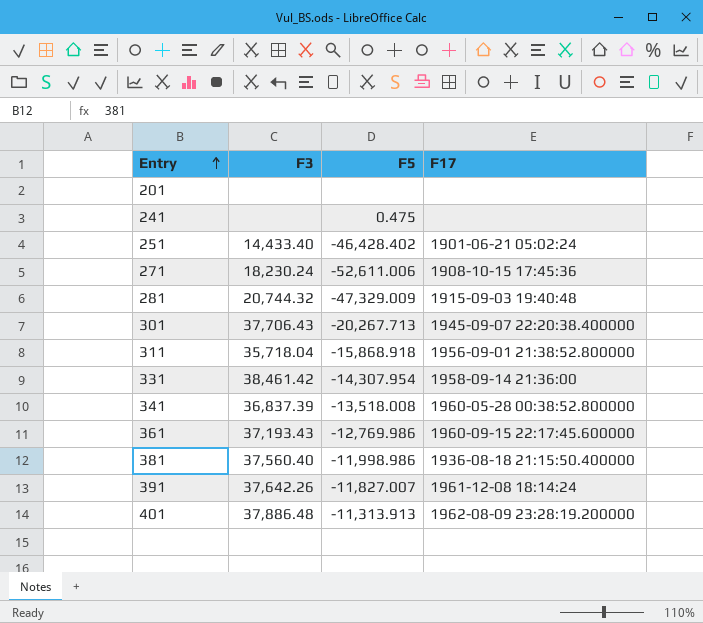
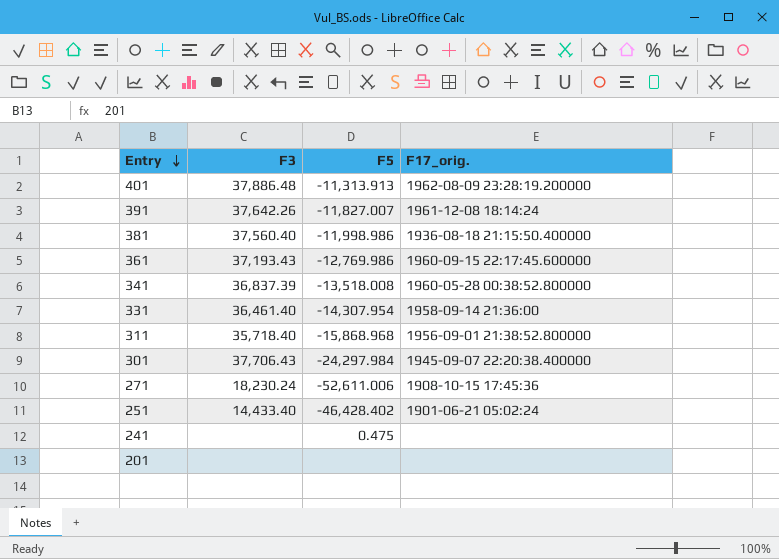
row order: Entry ascending -> Entry descending
column name: F17 -> F17_orig.
row 281: 20,744.32 | -47,329.009 | 1915-09-03 19:40:48 -> none
331 | F3: 38,461.42 -> 36,461.40
311 | F3: 35,718.04 -> 35,718.40
311 | F5: -15,868.918 -> -15,868.968
301 | F5: -20,267.713 -> -24,297.984

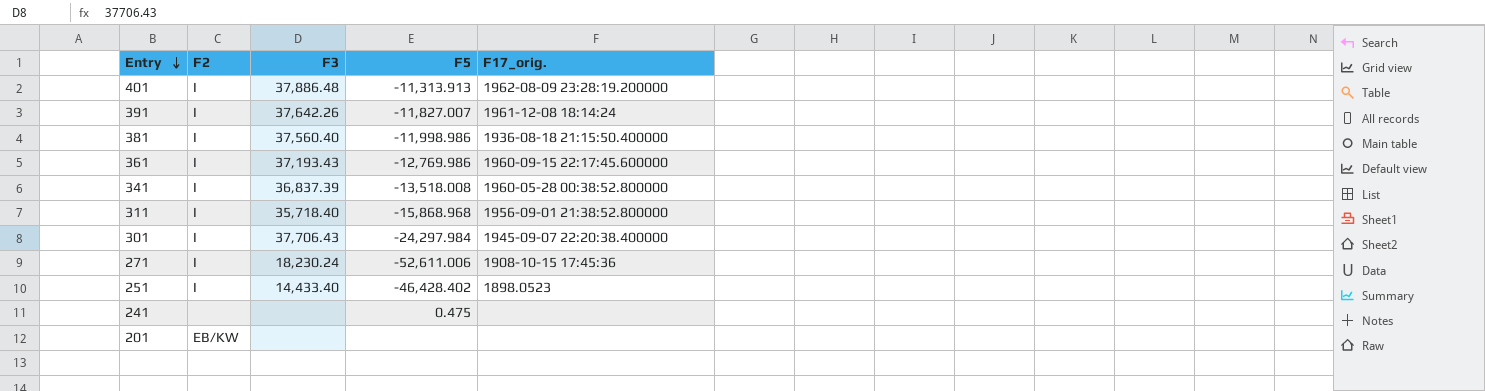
column F2 | position: none -> 2
row 331: 36,461.40 | -14,307.954 | 1958-09-14 21:36:00 -> none
251 | F17_orig.: 1901-06-21 05:02:24 -> 1898.0523

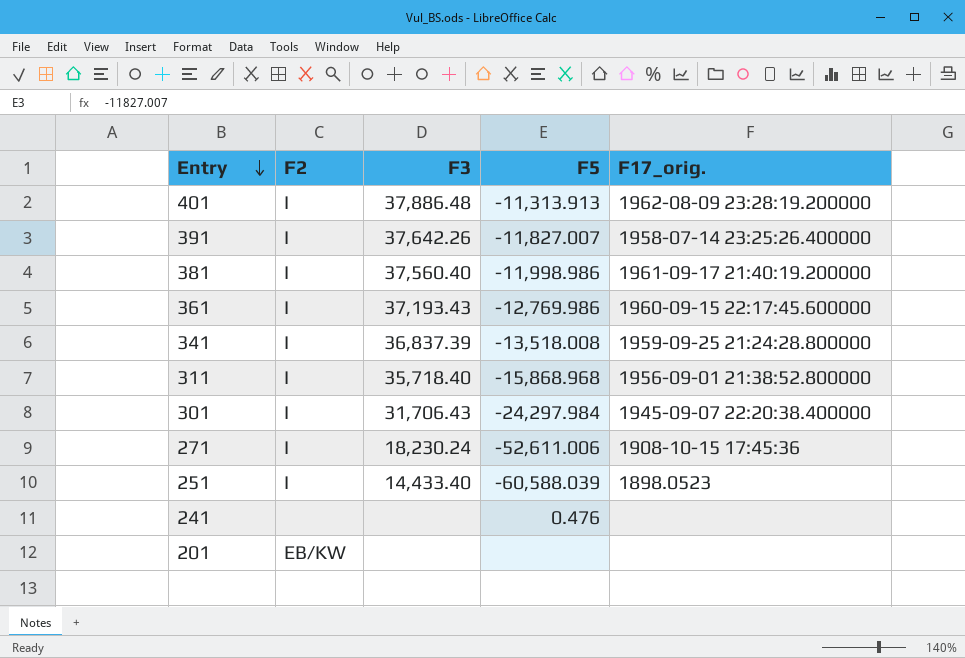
391 | F17_orig.: 1961-12-08 18:14:24 -> 1958-07-14 23:25:26.400000
381 | F17_orig.: 1936-08-18 21:15:50.400000 -> 1961-09-17 21:40:19.200000
341 | F17_orig.: 1960-05-28 00:38:52.800000 -> 1959-09-25 21:24:28.800000
301 | F3: 37,706.43 -> 31,706.43
251 | F5: -46,428.402 -> -60,588.039
241 | F5: 0.475 -> 0.476

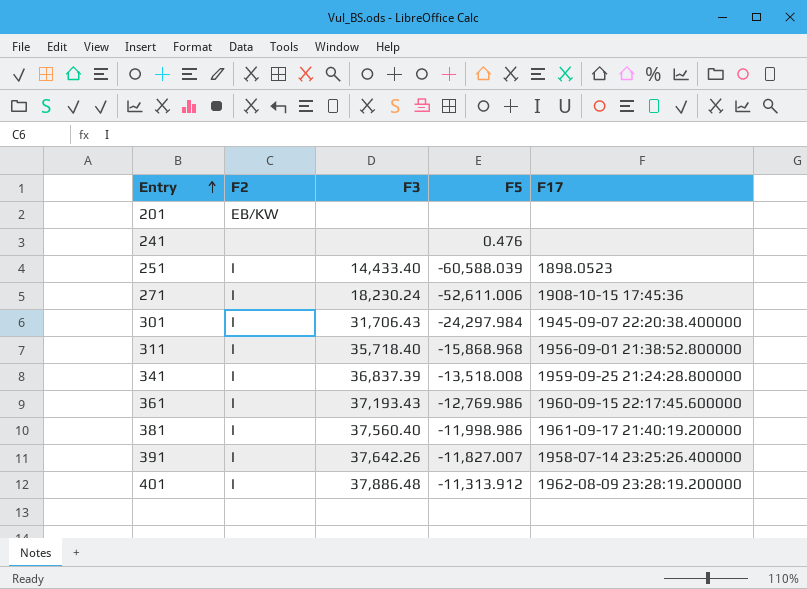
row order: Entry descending -> Entry ascending
column name: F17_orig. -> F17
401 | F5: -11,313.913 -> -11,313.912

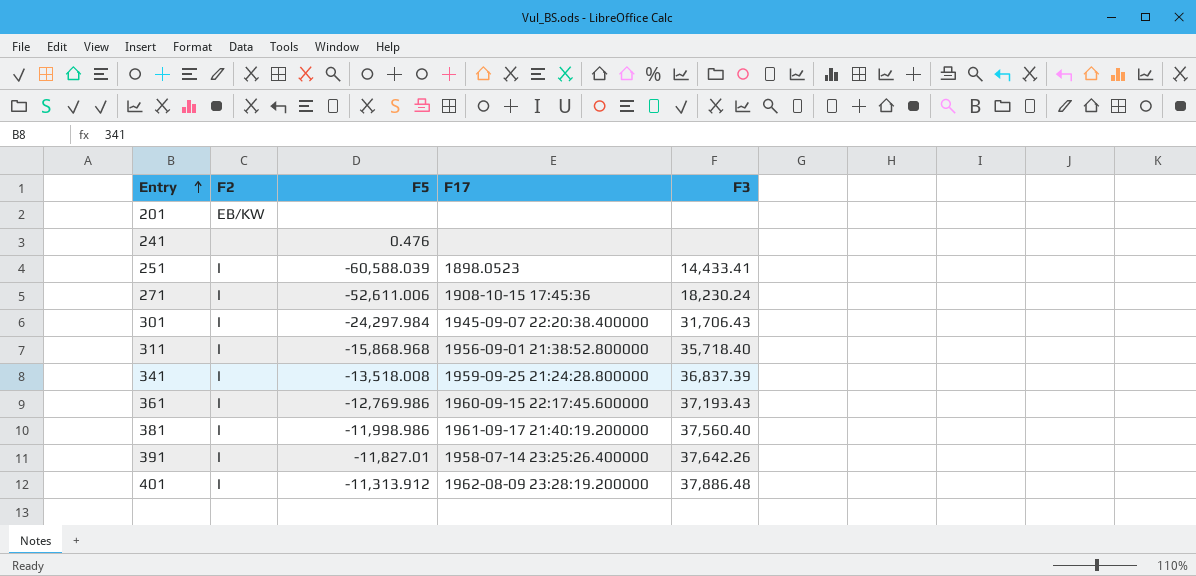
column F3 | position: 3 -> 5
251 | F3: 14,433.40 -> 14,433.41
391 | F5: -11,827.007 -> -11,827.01

